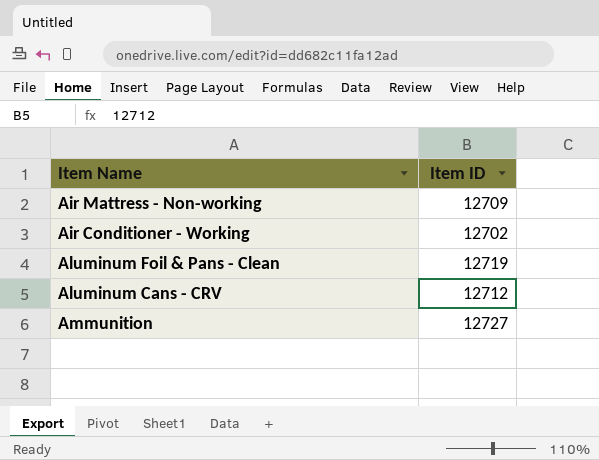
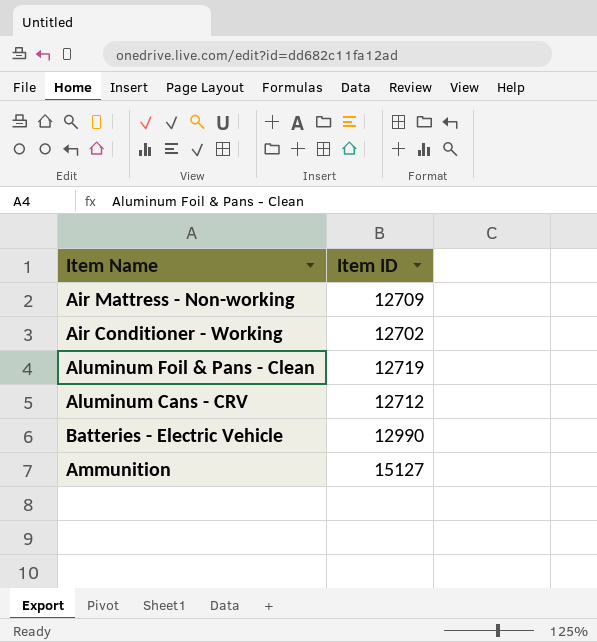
row Batteries - Electric Vehicle: none -> 12990
Ammunition | Item ID: 12727 -> 15127

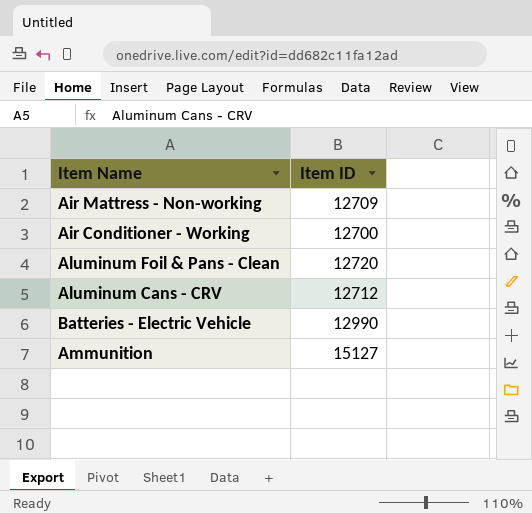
Air Conditioner - Working | Item ID: 12702 -> 12700
Aluminum Foil & Pans - Clean | Item ID: 12719 -> 12720

